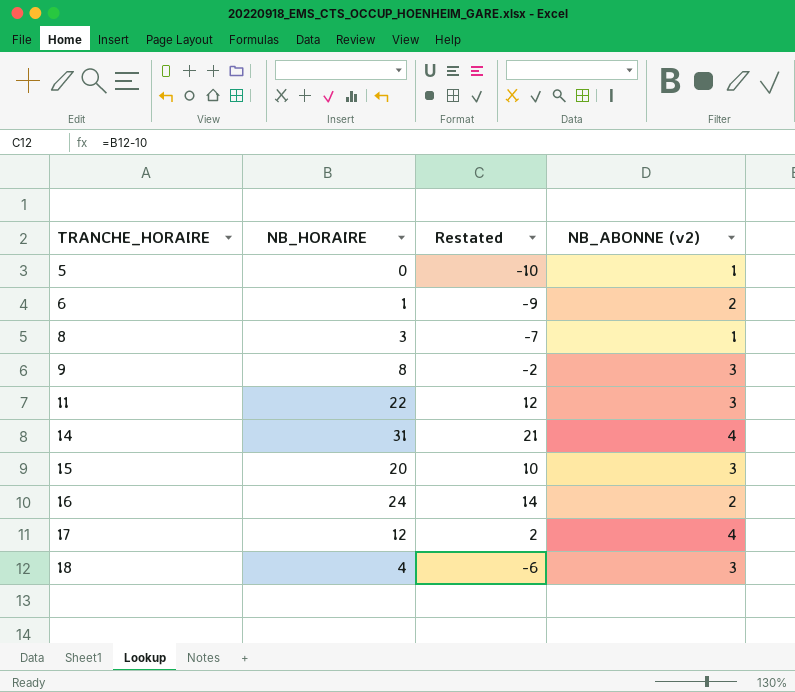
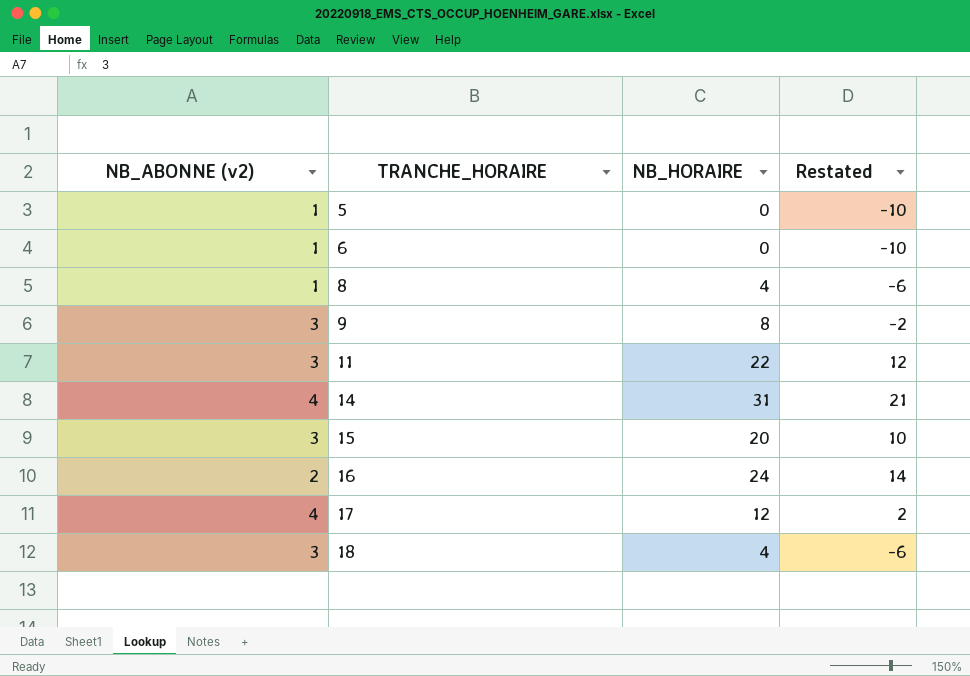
column NB_ABONNE (v2) | position: 4 -> 1
6 | NB_ABONNE (v2): 2 -> 1
6 | NB_HORAIRE: 1 -> 0
6 | Restated: -9 -> -10
8 | NB_HORAIRE: 3 -> 4
8 | Restated: -7 -> -6

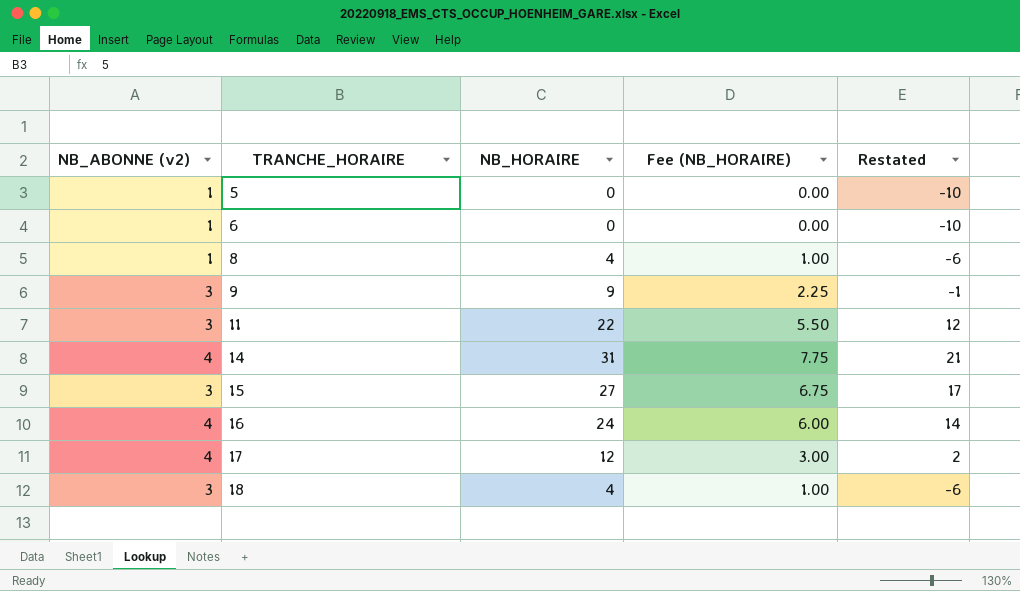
column Fee (NB_HORAIRE) | formula: none -> [NB_HORAIRE] * 0.25
9 | NB_HORAIRE: 8 -> 9
9 | Restated: -2 -> -1
15 | NB_HORAIRE: 20 -> 27
15 | Restated: 10 -> 17
16 | NB_ABONNE (v2): 2 -> 4

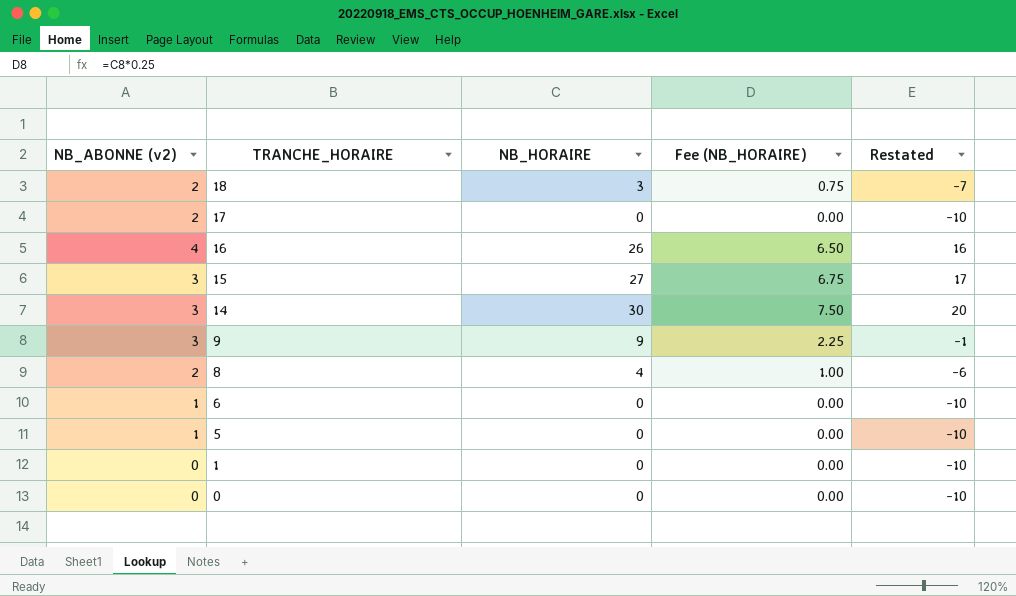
row order: TRANCHE_HORAIRE ascending -> TRANCHE_HORAIRE descending
row 11: 3 | 22 | 5.50 | 12 -> none
18 | NB_ABONNE (v2): 3 -> 2
18 | NB_HORAIRE: 4 -> 3
18 | Fee (NB_HORAIRE): 1.00 -> 0.75
18 | Restated: -6 -> -7
17 | NB_ABONNE (v2): 4 -> 2
17 | NB_HORAIRE: 12 -> 0
17 | Fee (NB_HORAIRE): 3.00 -> 0.00
17 | Restated: 2 -> -10
16 | NB_HORAIRE: 24 -> 26
16 | Fee (NB_HORAIRE): 6.00 -> 6.50
16 | Restated: 14 -> 16
14 | NB_ABONNE (v2): 4 -> 3
14 | NB_HORAIRE: 31 -> 30
14 | Fee (NB_HORAIRE): 7.75 -> 7.50
14 | Restated: 21 -> 20
8 | NB_ABONNE (v2): 1 -> 2
row 1: none -> 0 | 0 | 0.00 | -10
row 0: none -> 0 | 0 | 0.00 | -10

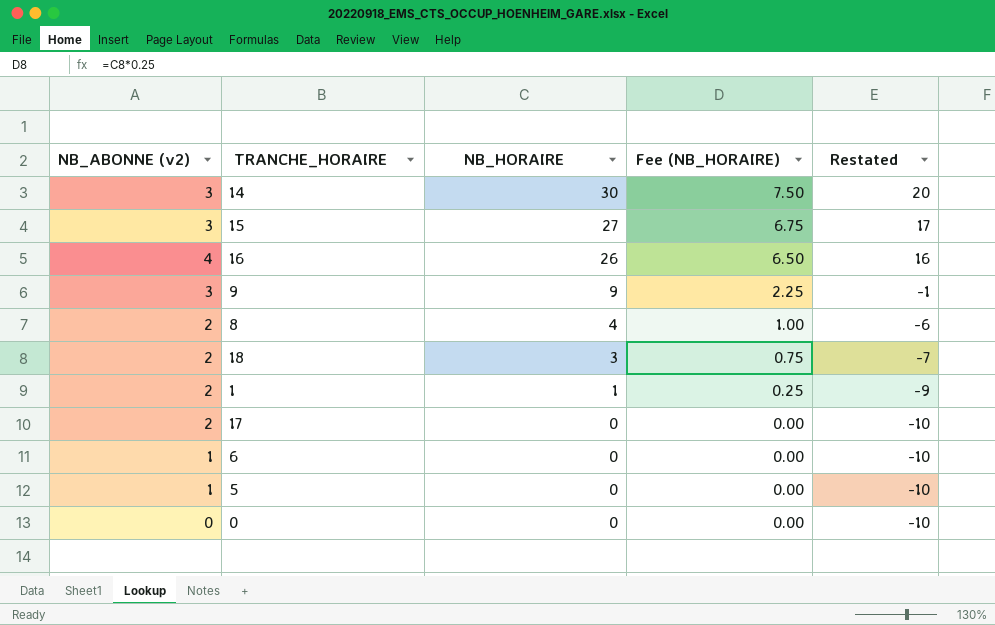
row order: TRANCHE_HORAIRE descending -> NB_HORAIRE descending
1 | NB_ABONNE (v2): 0 -> 2
1 | NB_HORAIRE: 0 -> 1
1 | Fee (NB_HORAIRE): 0.00 -> 0.25
1 | Restated: -10 -> -9

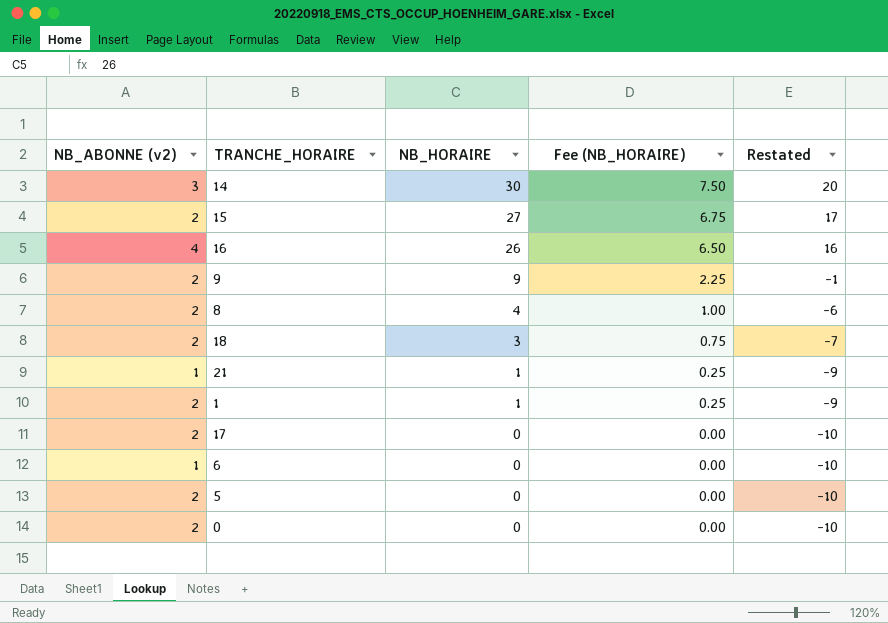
15 | NB_ABONNE (v2): 3 -> 2
9 | NB_ABONNE (v2): 3 -> 2
row 21: none -> 1 | 1 | 0.25 | -9
5 | NB_ABONNE (v2): 1 -> 2
0 | NB_ABONNE (v2): 0 -> 2

